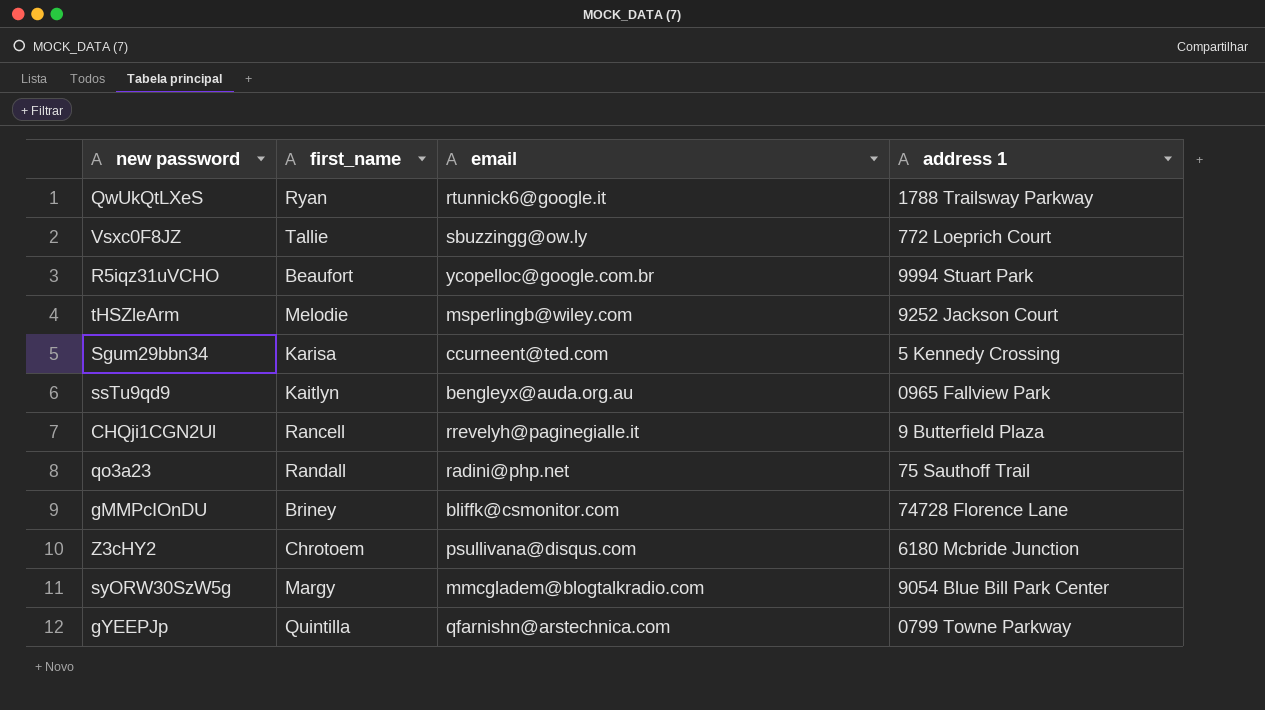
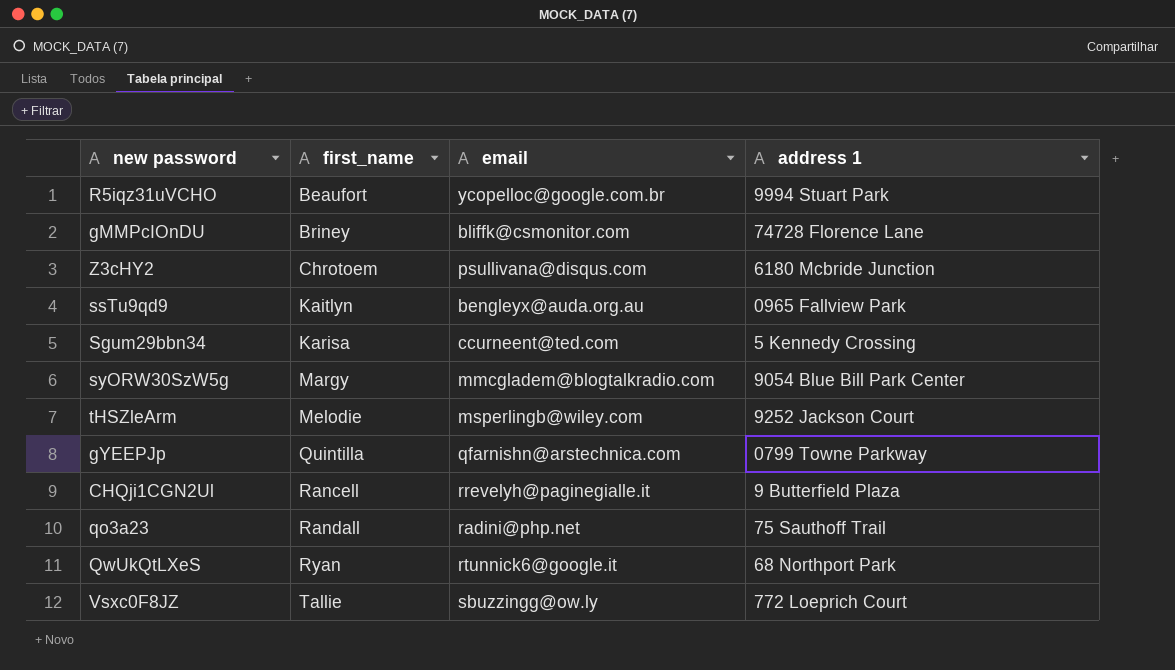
row order: none -> first_name ascending
QwUkQtLXeS | address 1: 1788 Trailsway Parkway -> 68 Northport Park

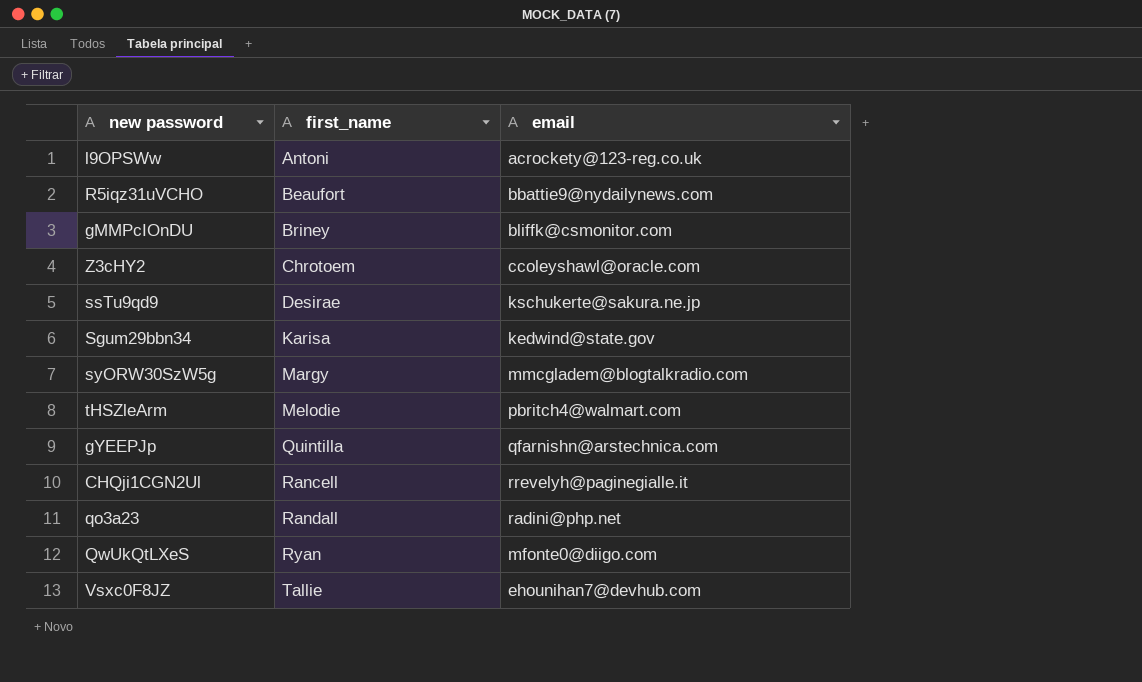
column address 1 | position: 4 -> none
row l9OPSWw: none -> Antoni | acrockety@123-reg.co.uk
R5iqz31uVCHO | email: ycopelloc@google.com.br -> bbattie9@nydailynews.com
Z3cHY2 | email: psullivana@disqus.com -> ccoleyshawl@oracle.com
ssTu9qd9 | first_name: Kaitlyn -> Desirae
ssTu9qd9 | email: bengleyx@auda.org.au -> kschukerte@sakura.ne.jp
Sgum29bbn34 | email: ccurneent@ted.com -> kedwind@state.gov
tHSZleArm | email: msperlingb@wiley.com -> pbritch4@walmart.com
QwUkQtLXeS | email: rtunnick6@google.it -> mfonte0@diigo.com
Vsxc0F8JZ | email: sbuzzingg@ow.ly -> ehounihan7@devhub.com

